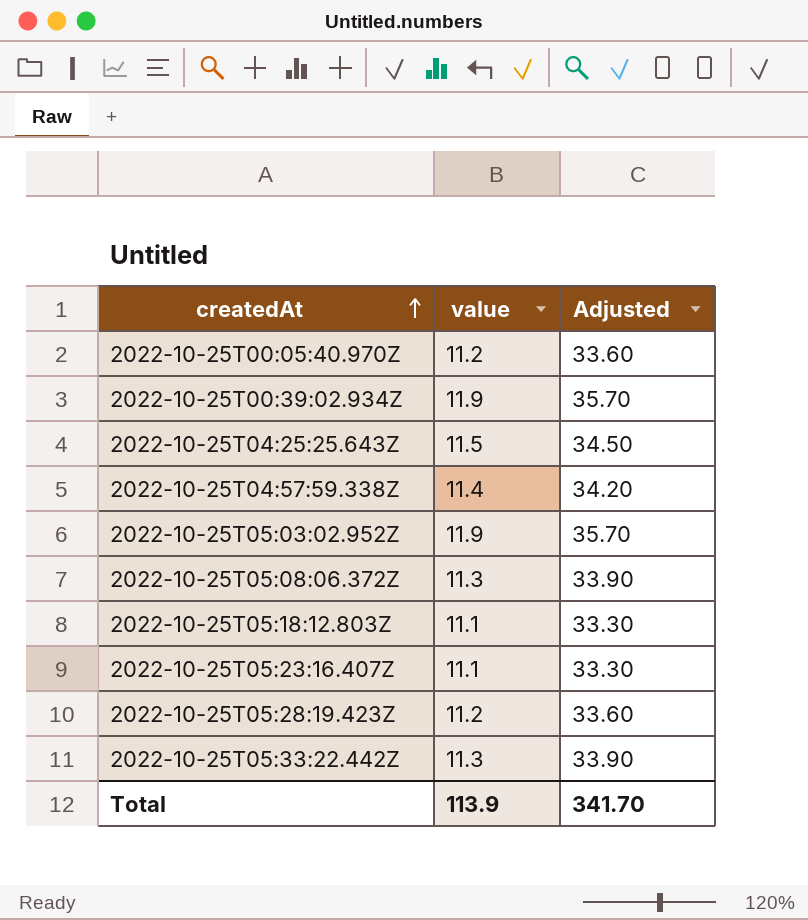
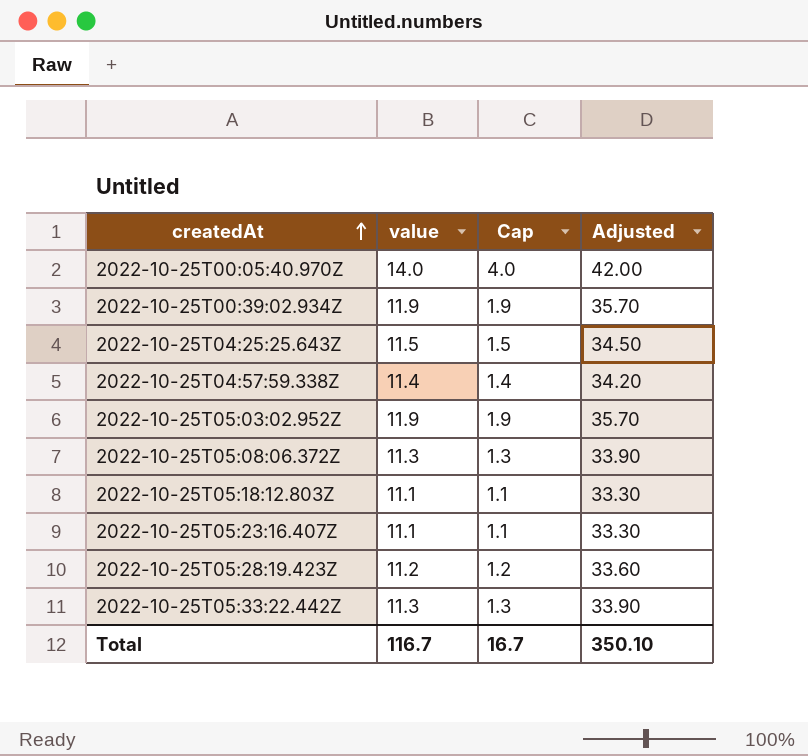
column Cap | formula: none -> [value] - 10
2022-10-25T00:05:40.970Z | value: 11.2 -> 14.0
2022-10-25T00:05:40.970Z | Adjusted: 33.60 -> 42.00
Total | value: 113.9 -> 116.7
Total | Adjusted: 341.70 -> 350.10

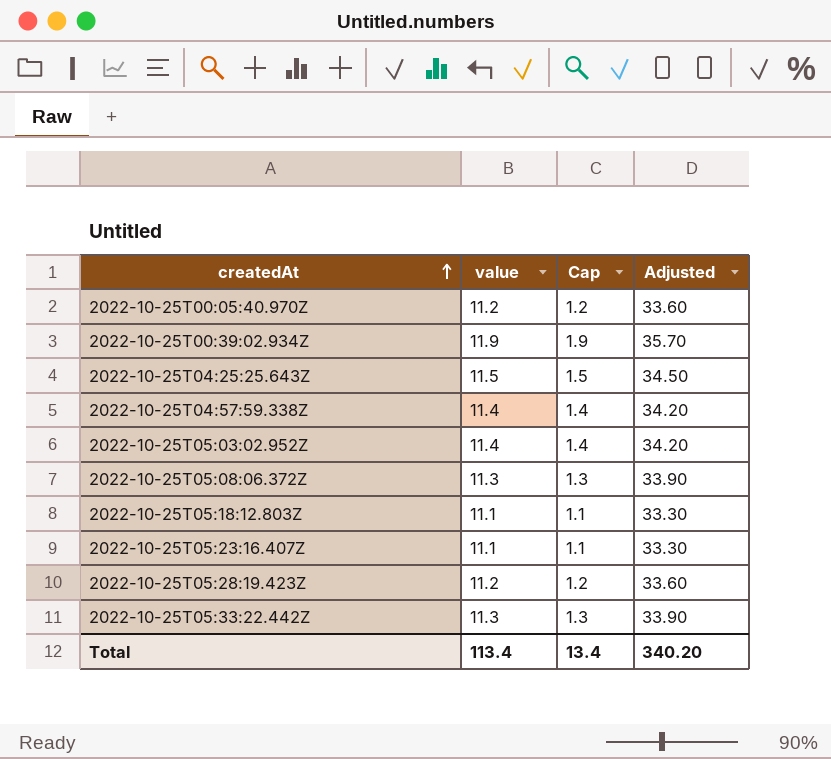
2022-10-25T00:05:40.970Z | value: 14.0 -> 11.2
2022-10-25T00:05:40.970Z | Cap: 4.0 -> 1.2
2022-10-25T00:05:40.970Z | Adjusted: 42.00 -> 33.60
2022-10-25T05:03:02.952Z | value: 11.9 -> 11.4
2022-10-25T05:03:02.952Z | Cap: 1.9 -> 1.4
2022-10-25T05:03:02.952Z | Adjusted: 35.70 -> 34.20
Total | value: 116.7 -> 113.4
Total | Cap: 16.7 -> 13.4
Total | Adjusted: 350.10 -> 340.20

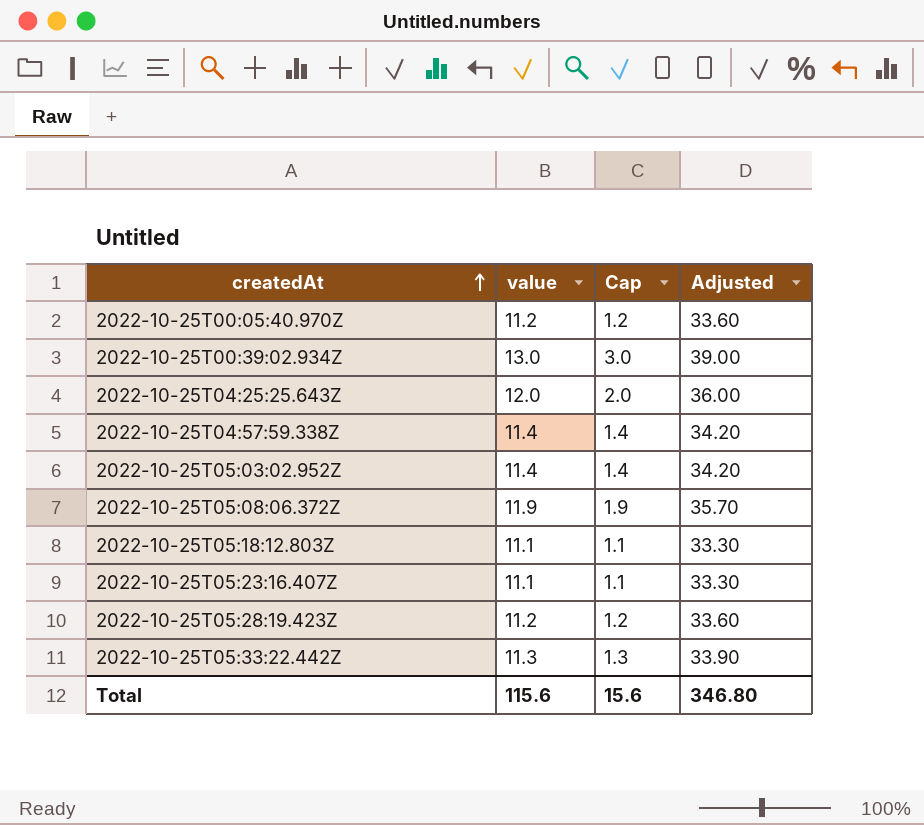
2022-10-25T00:39:02.934Z | value: 11.9 -> 13.0
2022-10-25T00:39:02.934Z | Cap: 1.9 -> 3.0
2022-10-25T00:39:02.934Z | Adjusted: 35.70 -> 39.00
2022-10-25T04:25:25.643Z | value: 11.5 -> 12.0
2022-10-25T04:25:25.643Z | Cap: 1.5 -> 2.0
2022-10-25T04:25:25.643Z | Adjusted: 34.50 -> 36.00
2022-10-25T05:08:06.372Z | value: 11.3 -> 11.9
2022-10-25T05:08:06.372Z | Cap: 1.3 -> 1.9
2022-10-25T05:08:06.372Z | Adjusted: 33.90 -> 35.70
Total | value: 113.4 -> 115.6
Total | Cap: 13.4 -> 15.6
Total | Adjusted: 340.20 -> 346.80

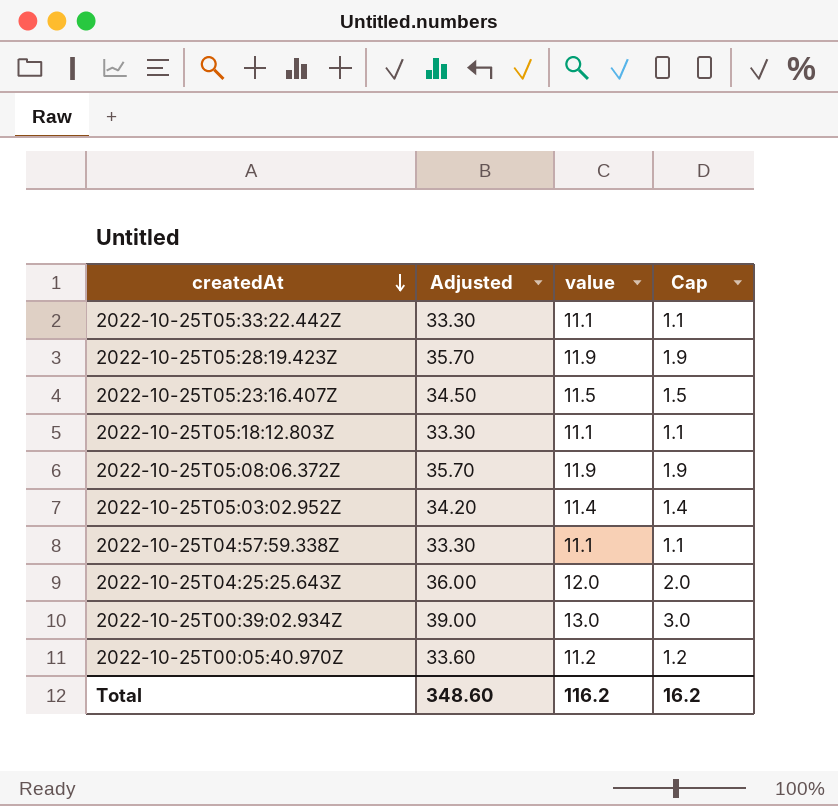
row order: createdAt ascending -> createdAt descending
column Adjusted | position: 4 -> 2
2022-10-25T05:33:22.442Z | Adjusted: 33.90 -> 33.30
2022-10-25T05:33:22.442Z | value: 11.3 -> 11.1
2022-10-25T05:33:22.442Z | Cap: 1.3 -> 1.1
2022-10-25T05:28:19.423Z | Adjusted: 33.60 -> 35.70
2022-10-25T05:28:19.423Z | value: 11.2 -> 11.9
2022-10-25T05:28:19.423Z | Cap: 1.2 -> 1.9
2022-10-25T05:23:16.407Z | Adjusted: 33.30 -> 34.50
2022-10-25T05:23:16.407Z | value: 11.1 -> 11.5
2022-10-25T05:23:16.407Z | Cap: 1.1 -> 1.5
2022-10-25T04:57:59.338Z | Adjusted: 34.20 -> 33.30
2022-10-25T04:57:59.338Z | value: 11.4 -> 11.1
2022-10-25T04:57:59.338Z | Cap: 1.4 -> 1.1
Total | Adjusted: 346.80 -> 348.60
Total | value: 115.6 -> 116.2
Total | Cap: 15.6 -> 16.2

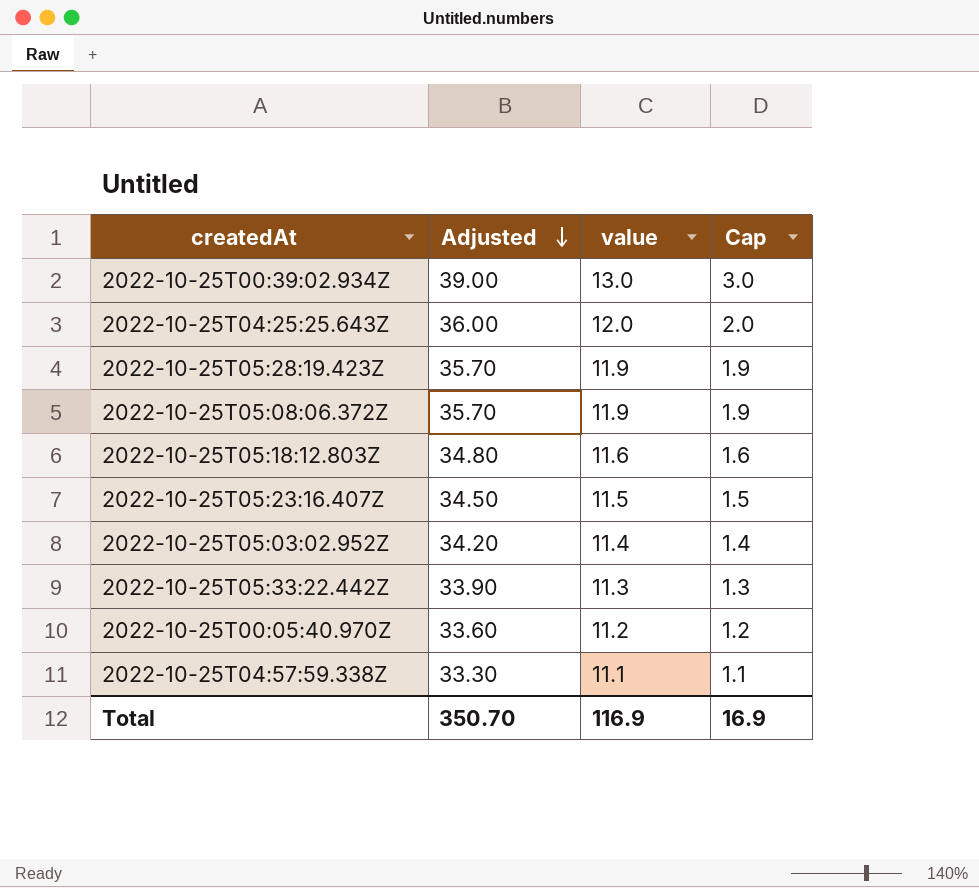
row order: createdAt descending -> Adjusted descending
2022-10-25T05:18:12.803Z | Adjusted: 33.30 -> 34.80
2022-10-25T05:18:12.803Z | value: 11.1 -> 11.6
2022-10-25T05:18:12.803Z | Cap: 1.1 -> 1.6
2022-10-25T05:33:22.442Z | Adjusted: 33.30 -> 33.90
2022-10-25T05:33:22.442Z | value: 11.1 -> 11.3
2022-10-25T05:33:22.442Z | Cap: 1.1 -> 1.3
Total | Adjusted: 348.60 -> 350.70
Total | value: 116.2 -> 116.9
Total | Cap: 16.2 -> 16.9

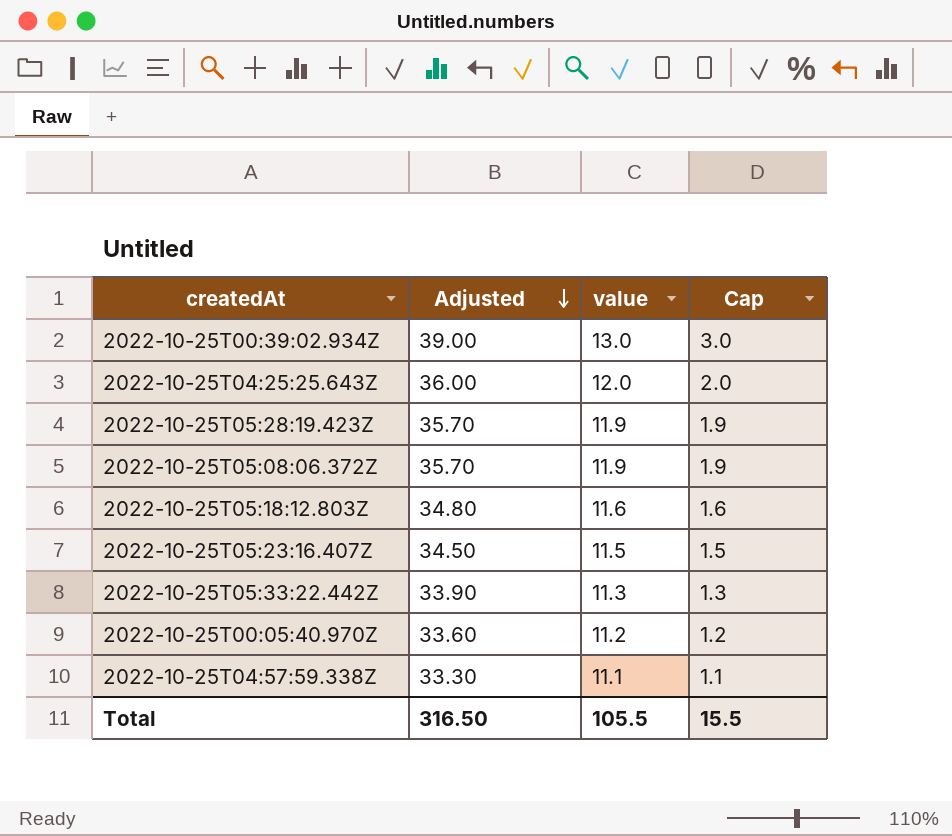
row 2022-10-25T05:03:02.952Z: 34.20 | 11.4 | 1.4 -> none
Total | Adjusted: 350.70 -> 316.50
Total | value: 116.9 -> 105.5
Total | Cap: 16.9 -> 15.5

